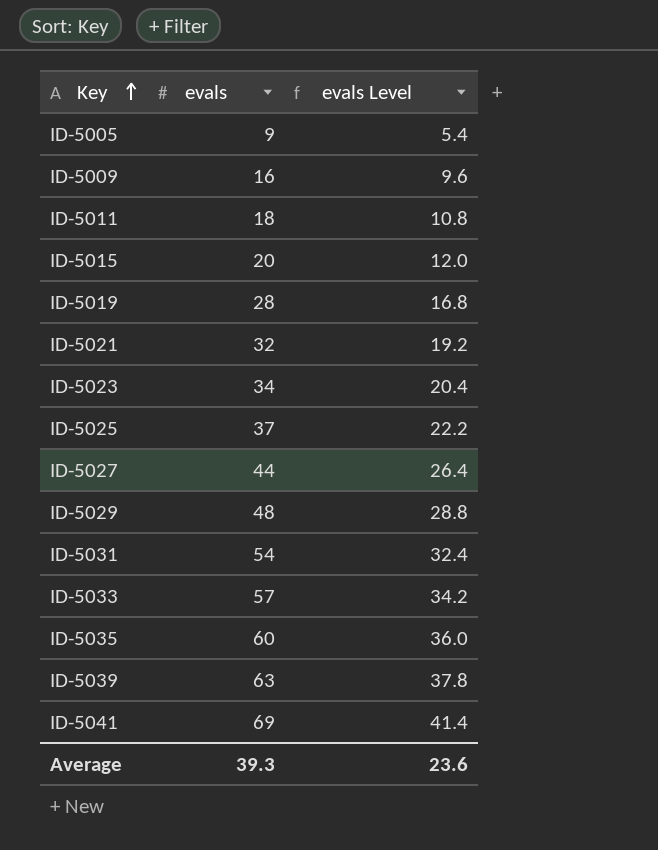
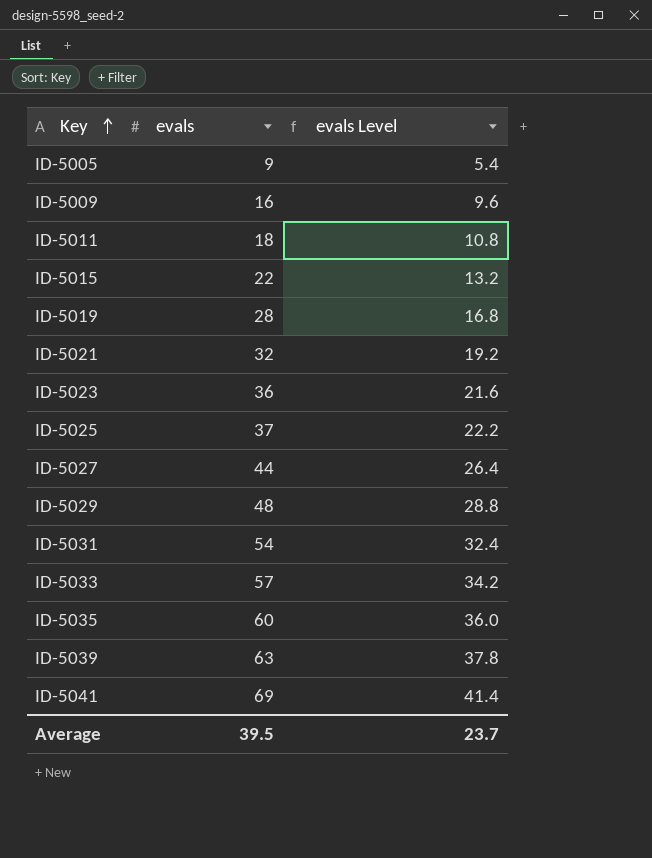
ID-5015 | evals: 20 -> 22
ID-5015 | evals Level: 12.0 -> 13.2
ID-5023 | evals: 34 -> 36
ID-5023 | evals Level: 20.4 -> 21.6
Average | evals: 39.3 -> 39.5
Average | evals Level: 23.6 -> 23.7

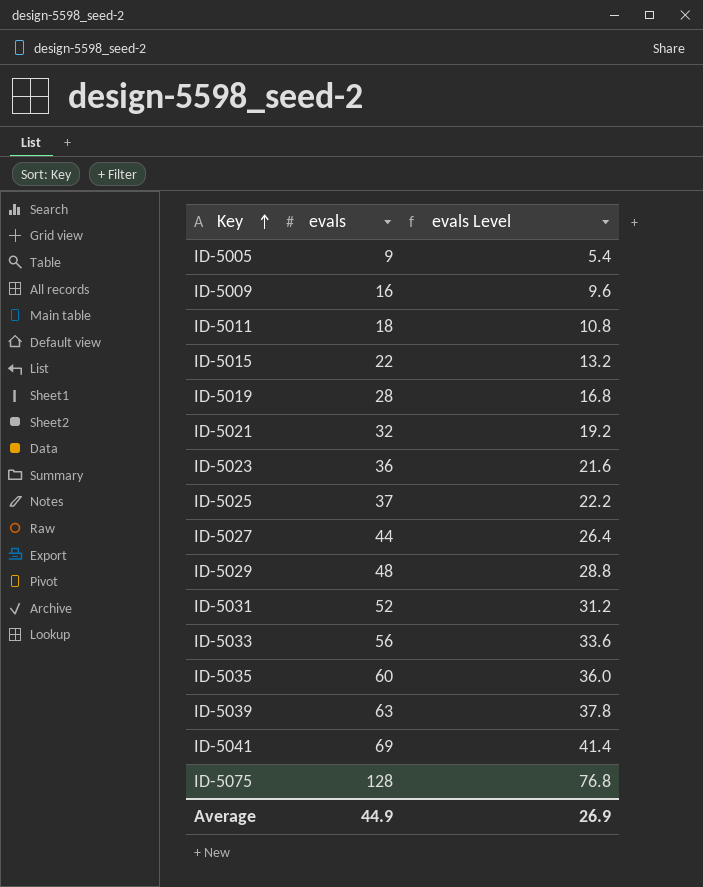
ID-5031 | evals: 54 -> 52
ID-5031 | evals Level: 32.4 -> 31.2
ID-5033 | evals: 57 -> 56
ID-5033 | evals Level: 34.2 -> 33.6
row ID-5075: none -> 128 | 76.8
Average | evals: 39.5 -> 44.9
Average | evals Level: 23.7 -> 26.9

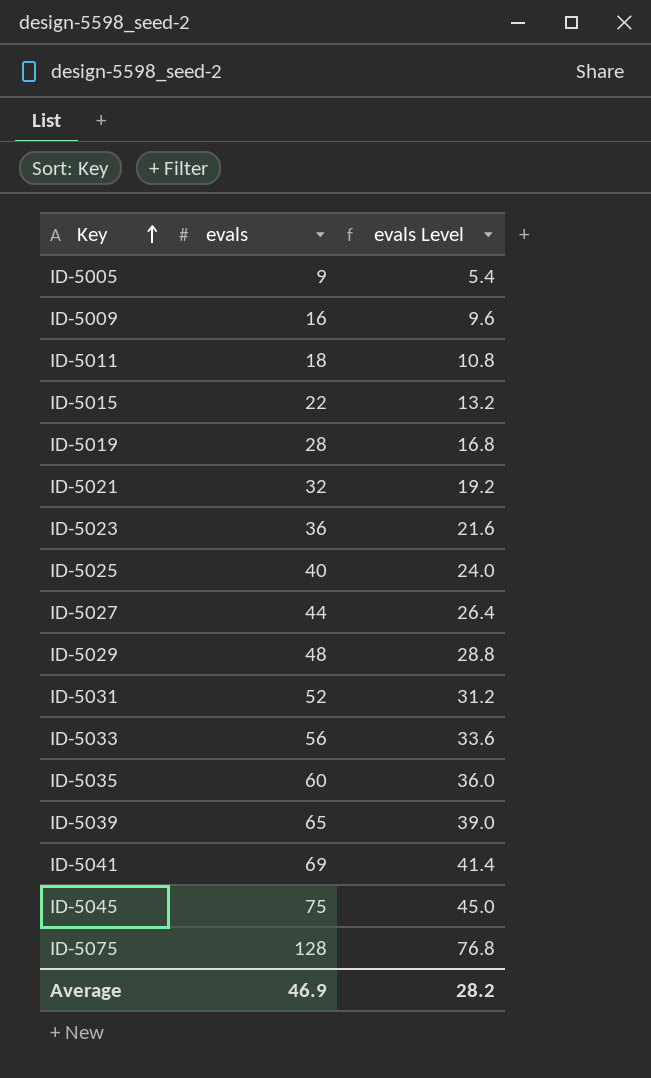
ID-5025 | evals: 37 -> 40
ID-5025 | evals Level: 22.2 -> 24.0
ID-5039 | evals: 63 -> 65
ID-5039 | evals Level: 37.8 -> 39.0
row ID-5045: none -> 75 | 45.0
Average | evals: 44.9 -> 46.9
Average | evals Level: 26.9 -> 28.2

